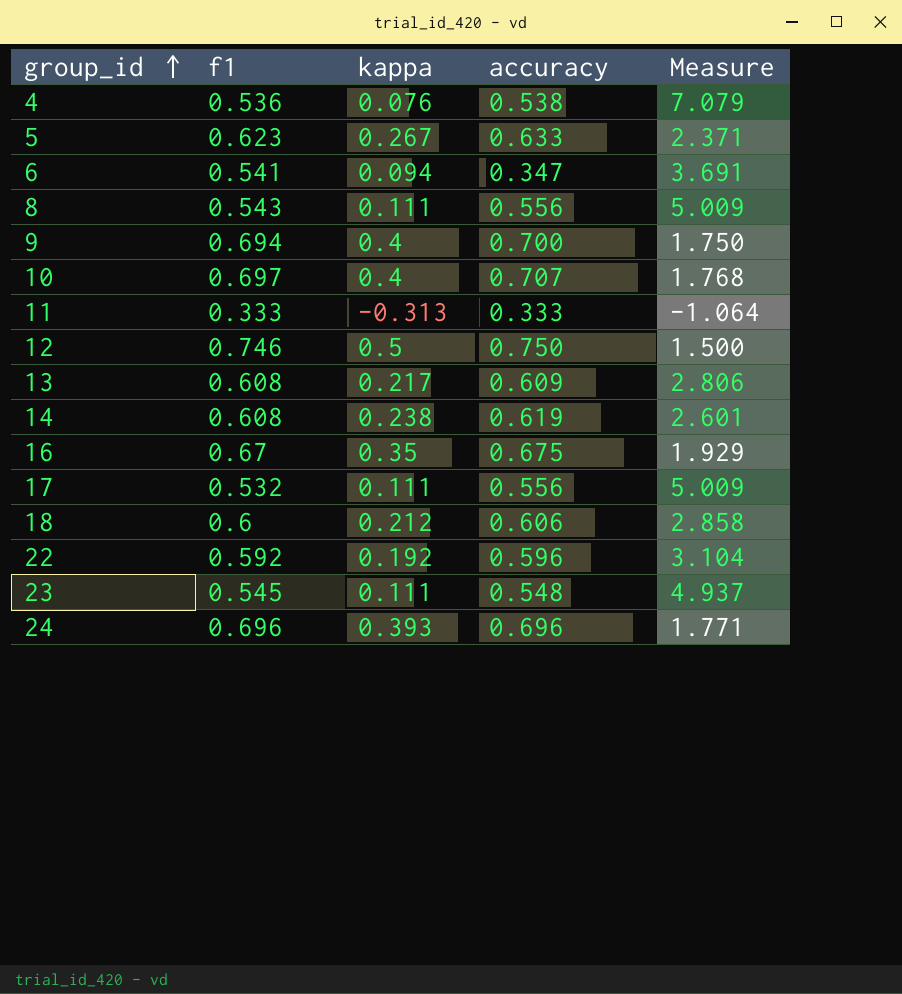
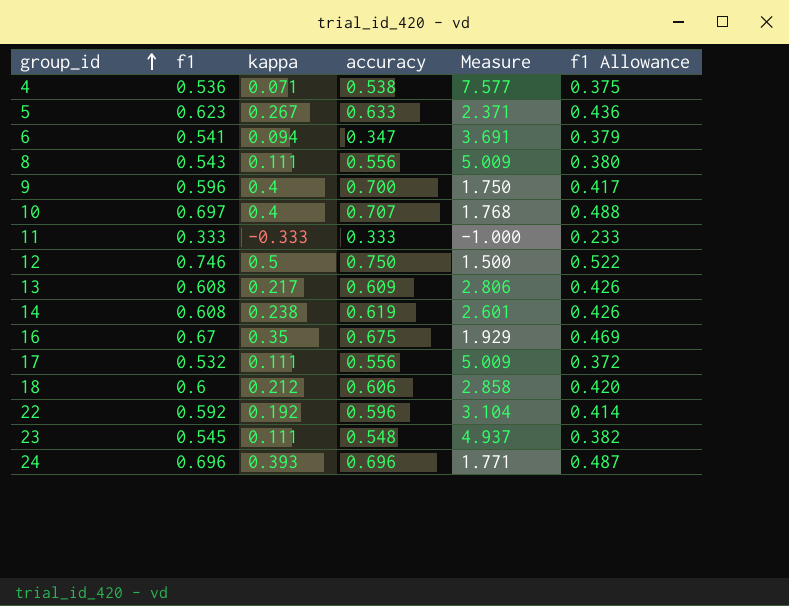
column f1 Allowance | formula: none -> [f1] * 0.7
4 | kappa: 0.076 -> 0.071
4 | Measure: 7.079 -> 7.577
9 | f1: 0.694 -> 0.596
11 | kappa: -0.313 -> -0.333
11 | Measure: -1.064 -> -1.000

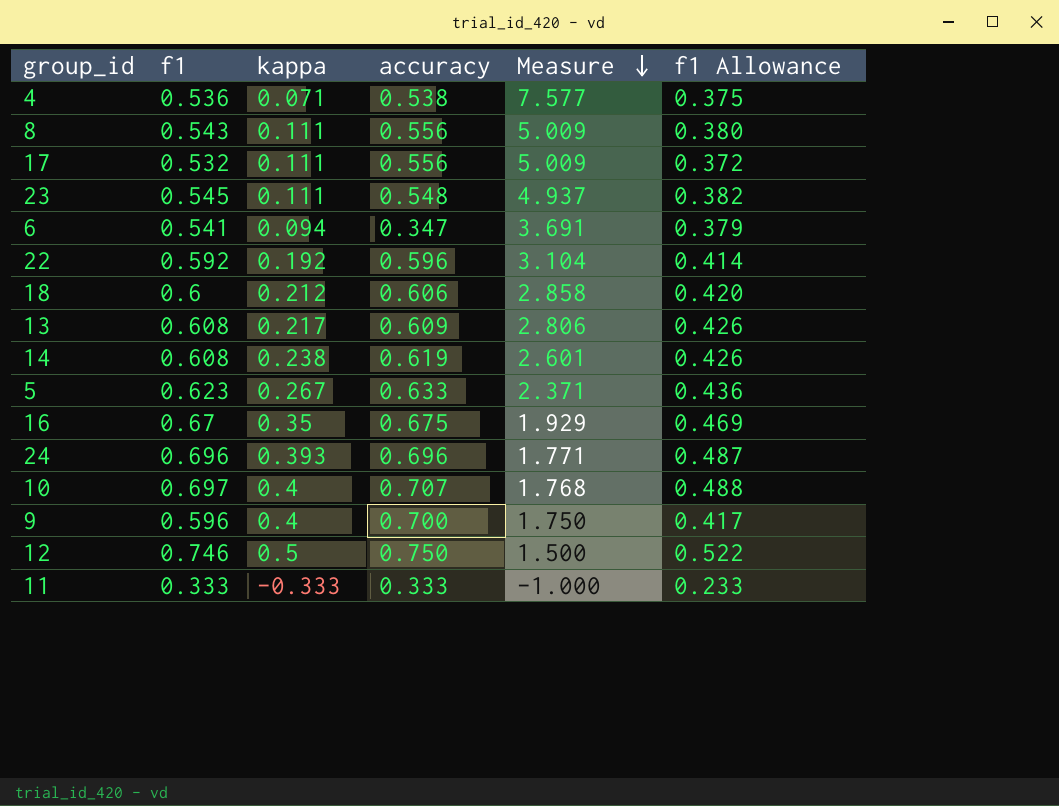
row order: group_id ascending -> Measure descending

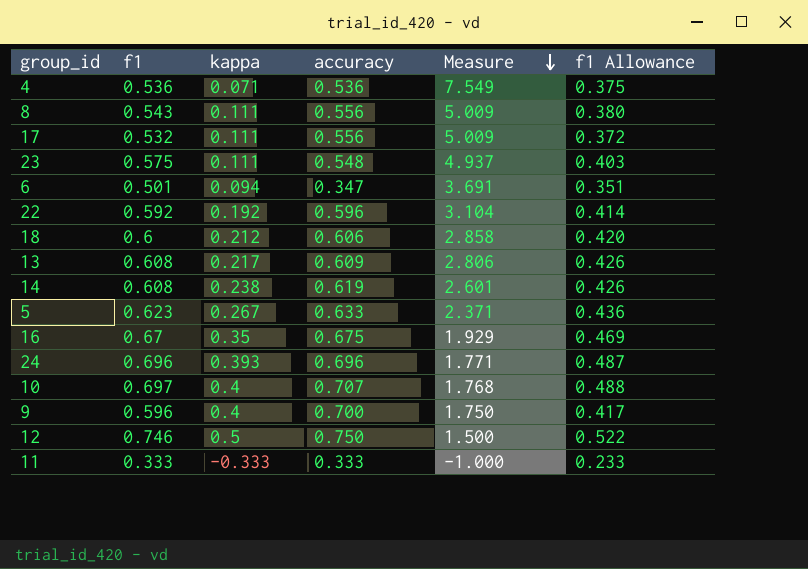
4 | accuracy: 0.538 -> 0.536
4 | Measure: 7.577 -> 7.549
23 | f1: 0.545 -> 0.575
23 | f1 Allowance: 0.382 -> 0.403
6 | f1: 0.541 -> 0.501
6 | f1 Allowance: 0.379 -> 0.351

